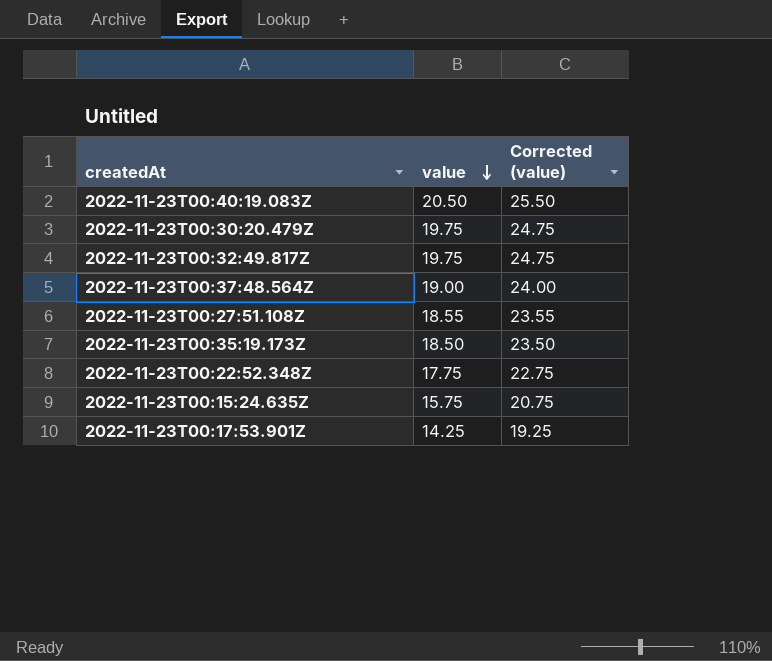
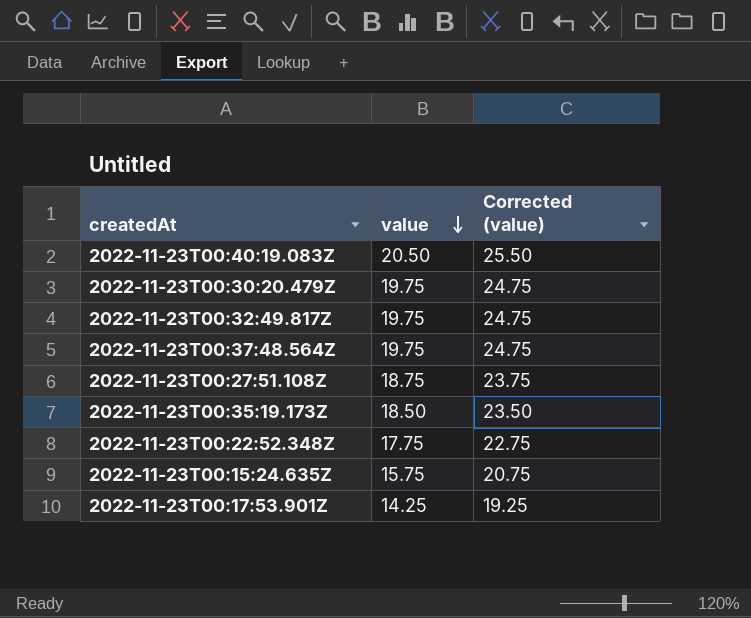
2022-11-23T00:37:48.564Z | value: 19.00 -> 19.75
2022-11-23T00:37:48.564Z | Corrected (value): 24.00 -> 24.75
2022-11-23T00:27:51.108Z | value: 18.55 -> 18.75
2022-11-23T00:27:51.108Z | Corrected (value): 23.55 -> 23.75

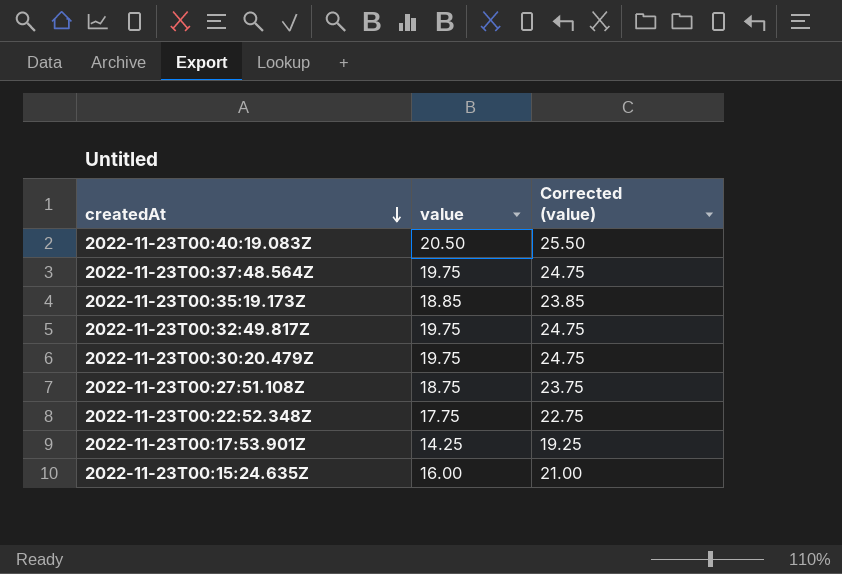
row order: value descending -> createdAt descending
2022-11-23T00:35:19.173Z | value: 18.50 -> 18.85
2022-11-23T00:35:19.173Z | Corrected (value): 23.50 -> 23.85
2022-11-23T00:15:24.635Z | value: 15.75 -> 16.00
2022-11-23T00:15:24.635Z | Corrected (value): 20.75 -> 21.00

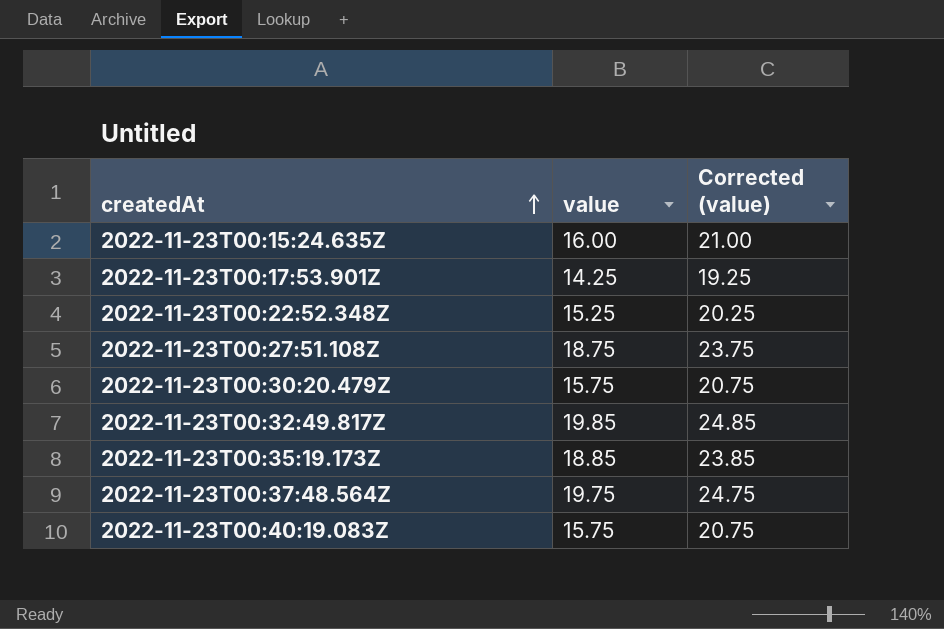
row order: createdAt descending -> createdAt ascending
2022-11-23T00:22:52.348Z | value: 17.75 -> 15.25
2022-11-23T00:22:52.348Z | Corrected (value): 22.75 -> 20.25
2022-11-23T00:30:20.479Z | value: 19.75 -> 15.75
2022-11-23T00:30:20.479Z | Corrected (value): 24.75 -> 20.75
2022-11-23T00:32:49.817Z | value: 19.75 -> 19.85
2022-11-23T00:32:49.817Z | Corrected (value): 24.75 -> 24.85
2022-11-23T00:40:19.083Z | value: 20.50 -> 15.75
2022-11-23T00:40:19.083Z | Corrected (value): 25.50 -> 20.75

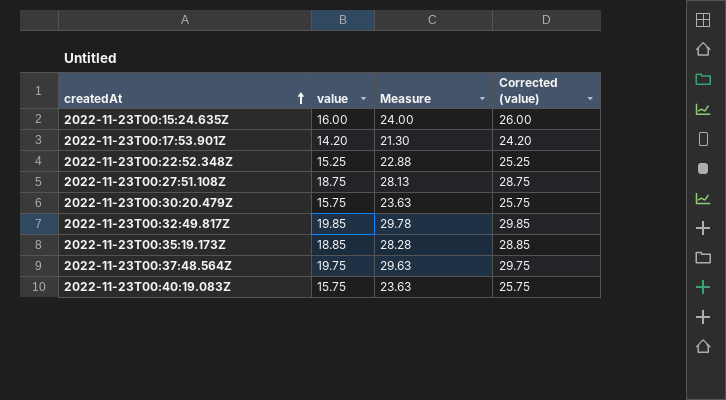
column Measure | formula: none -> [value] * 1.5
column Corrected (value) | formula: [value] + 5 -> [value] + 10
2022-11-23T00:17:53.901Z | value: 14.25 -> 14.20

